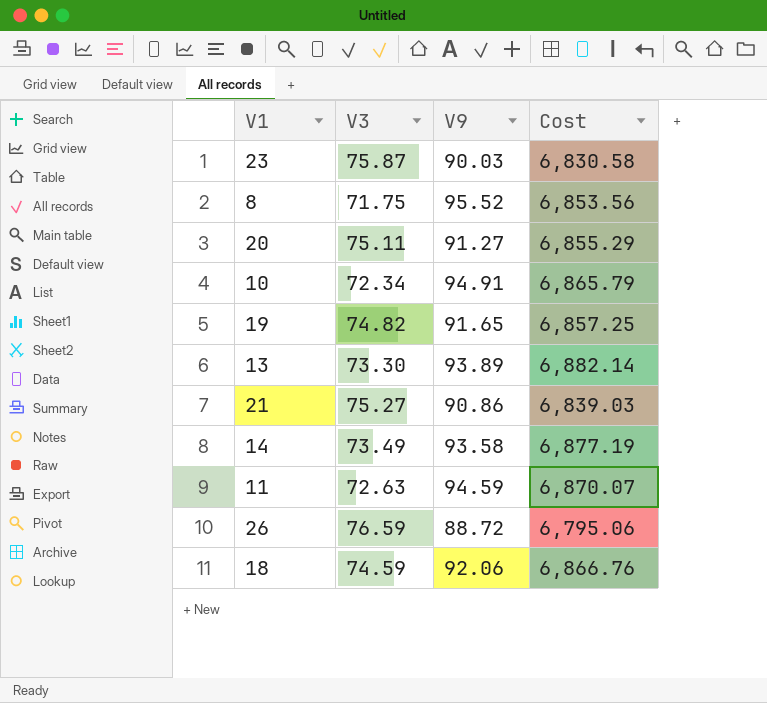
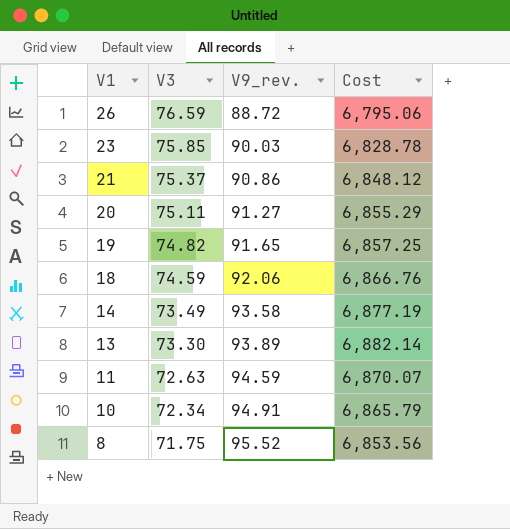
row order: none -> V1 descending
column name: V9 -> V9_rev.
23 | V3: 75.87 -> 75.85
23 | Cost: 6,830.58 -> 6,828.78
21 | V3: 75.27 -> 75.37
21 | Cost: 6,839.03 -> 6,848.12

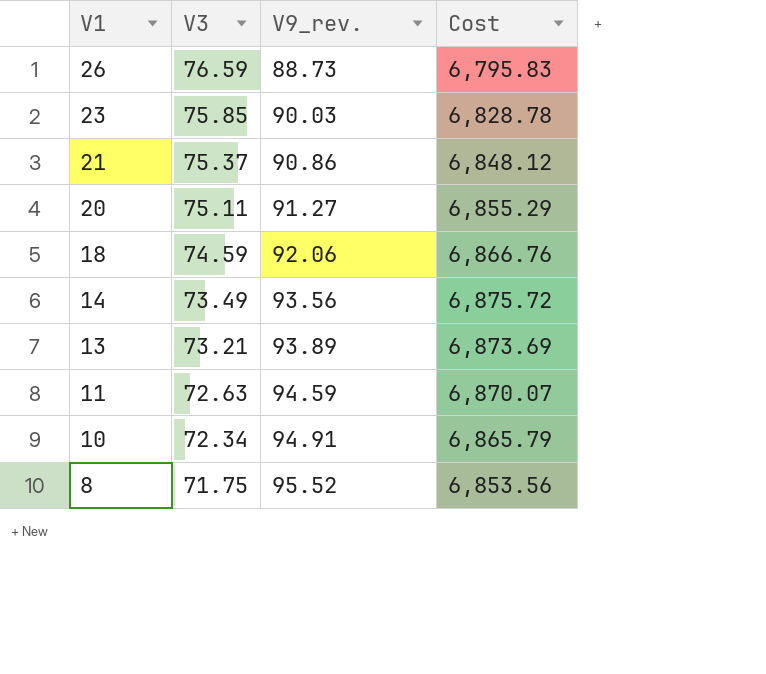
row 19: 74.82 | 91.65 | 6,857.25 -> none
26 | V9_rev.: 88.72 -> 88.73
26 | Cost: 6,795.06 -> 6,795.83
14 | V9_rev.: 93.58 -> 93.56
14 | Cost: 6,877.19 -> 6,875.72
13 | V3: 73.30 -> 73.21
13 | Cost: 6,882.14 -> 6,873.69

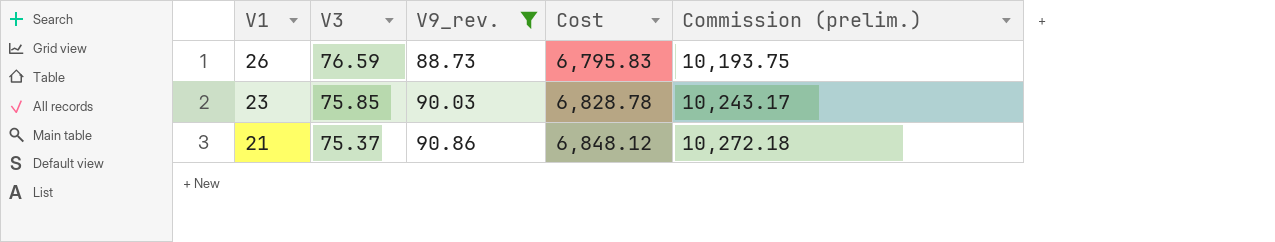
filter: none -> V9_rev. <= 90.86
column Commission (prelim.) | formula: none -> [Cost] * 1.5

